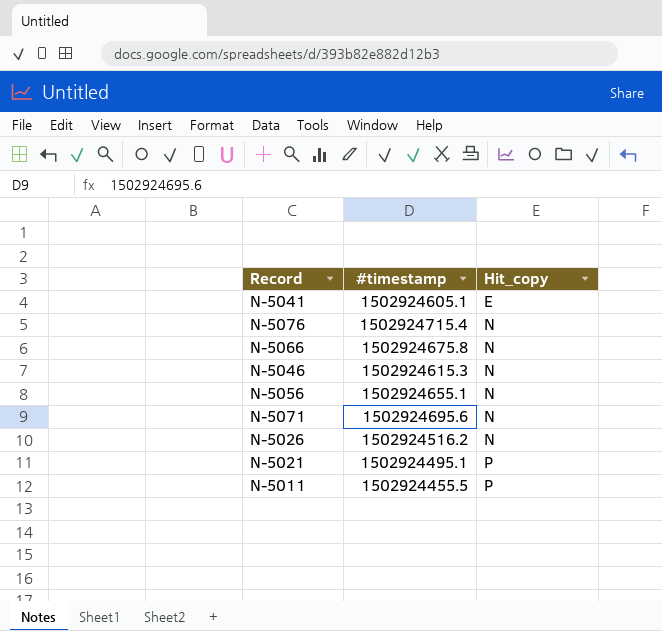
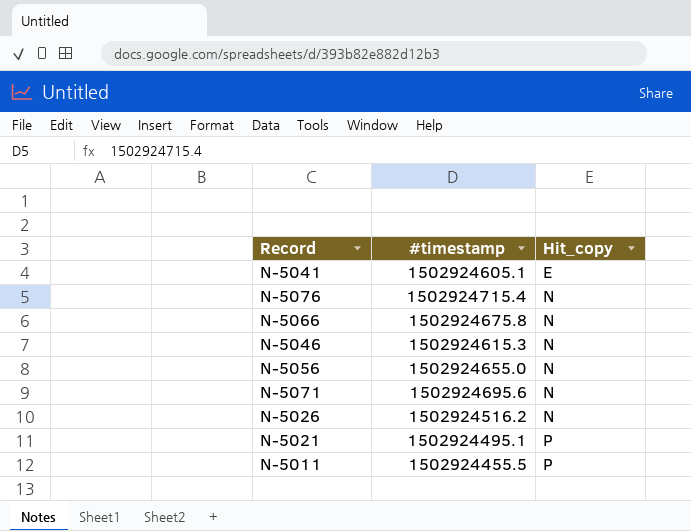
N-5056 | #timestamp: 1502924655.1 -> 1502924655.0

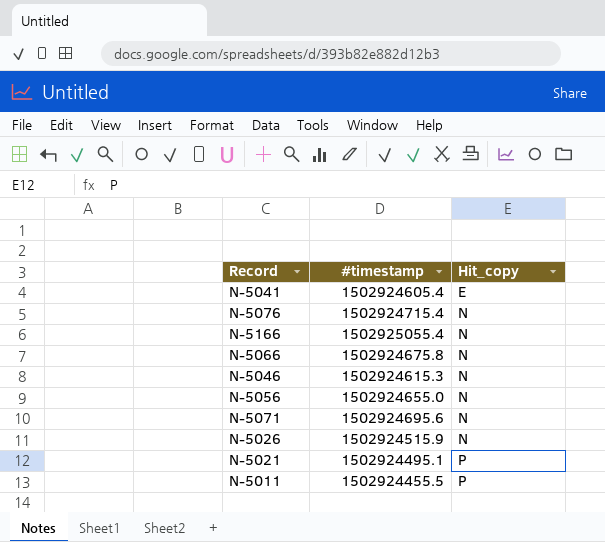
N-5041 | #timestamp: 1502924605.1 -> 1502924605.4
row N-5166: none -> 1502925055.4 | N
N-5026 | #timestamp: 1502924516.2 -> 1502924515.9

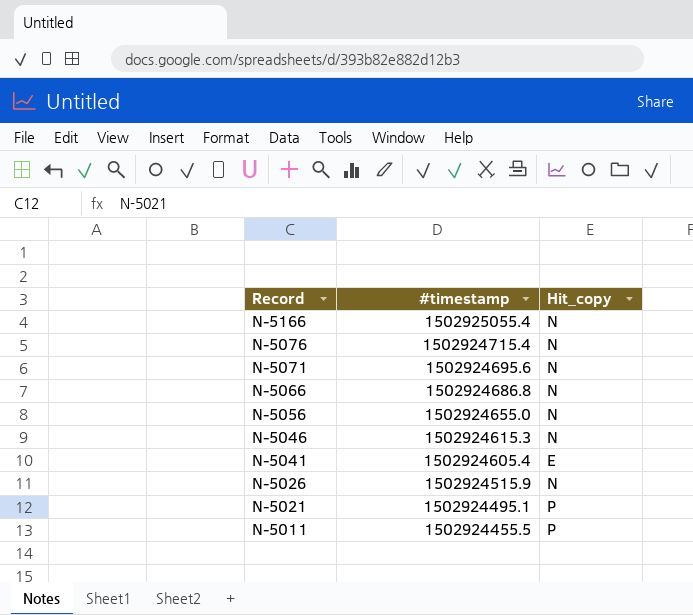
row order: Hit_copy ascending -> Record descending
N-5066 | #timestamp: 1502924675.8 -> 1502924686.8

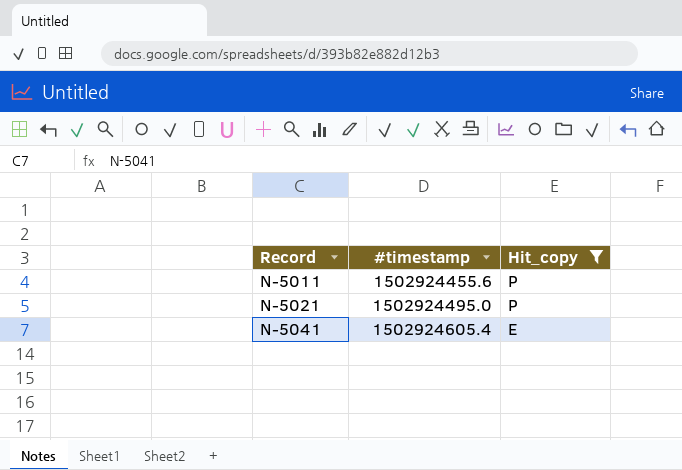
filter: none -> Hit_copy != N
row order: Record descending -> Record ascending
N-5011 | #timestamp: 1502924455.5 -> 1502924455.6
N-5021 | #timestamp: 1502924495.1 -> 1502924495.0

